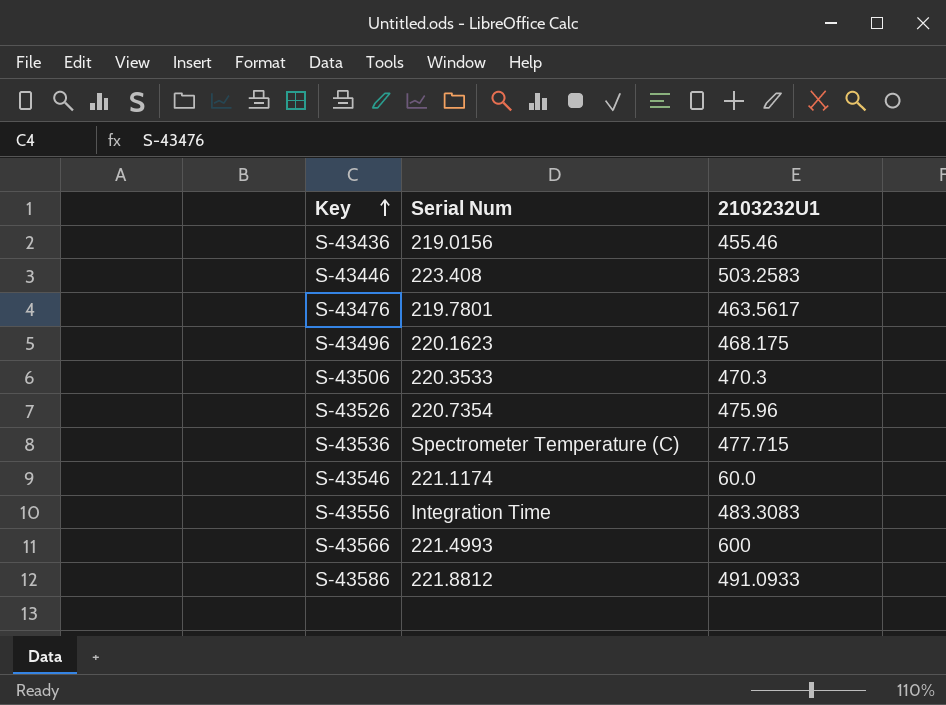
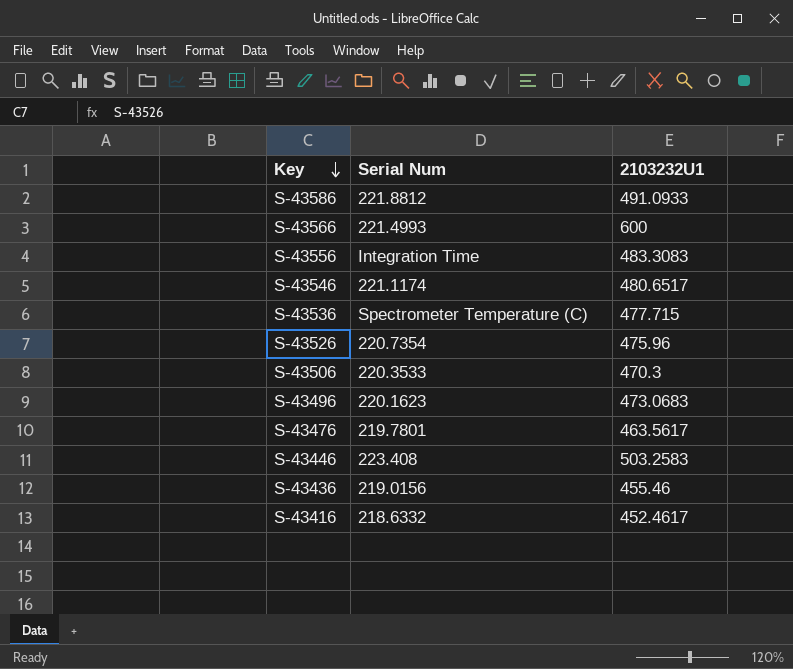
row order: Key ascending -> Key descending
S-43546 | 2103232U1: 60.0 -> 480.6517
S-43496 | 2103232U1: 468.175 -> 473.0683
row S-43416: none -> 218.6332 | 452.4617

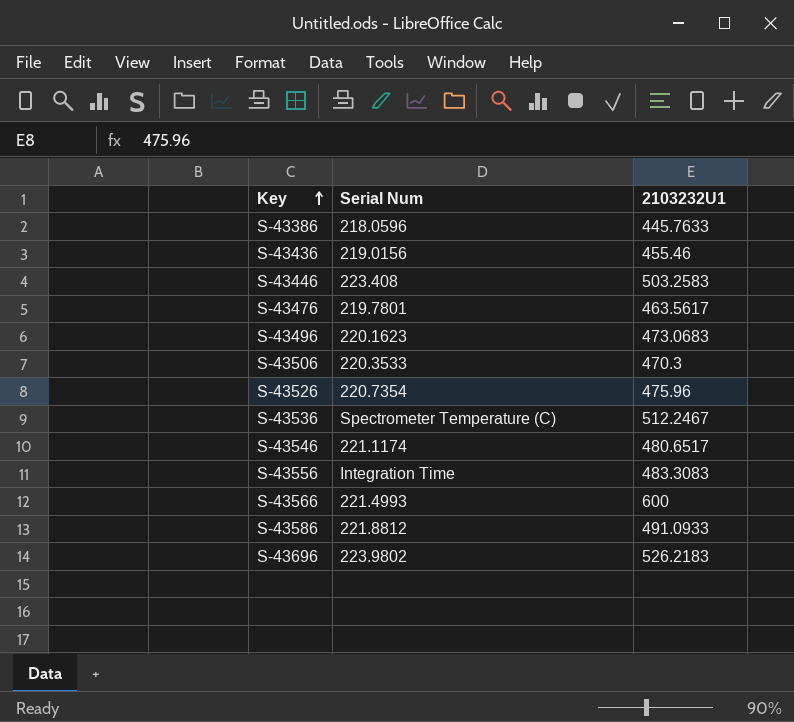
row order: Key descending -> Key ascending
row S-43416: 218.6332 | 452.4617 -> none
row S-43386: none -> 218.0596 | 445.7633
S-43536 | 2103232U1: 477.715 -> 512.2467
row S-43696: none -> 223.9802 | 526.2183

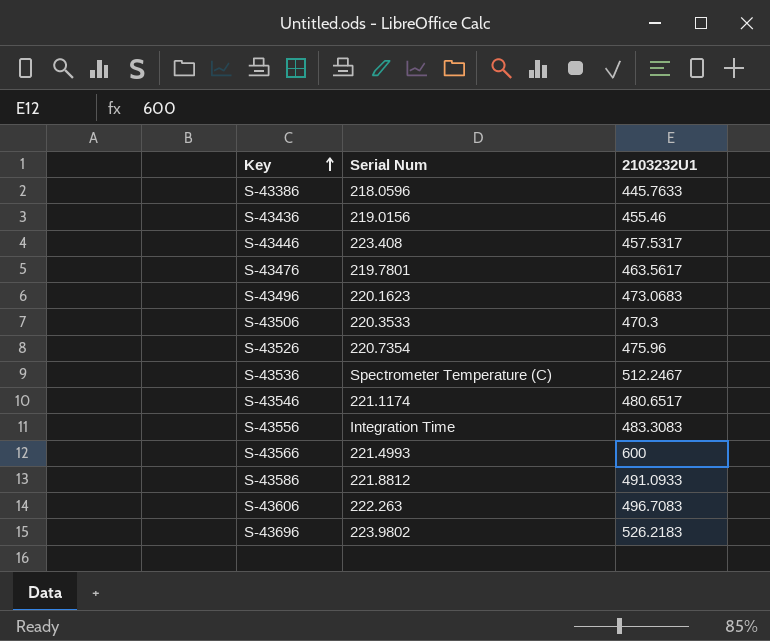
S-43446 | 2103232U1: 503.2583 -> 457.5317
row S-43606: none -> 222.263 | 496.7083

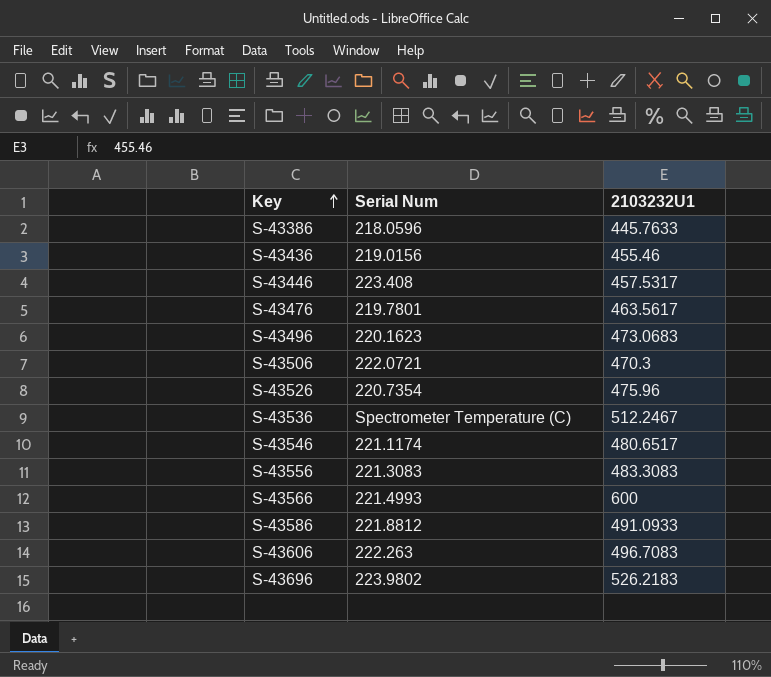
S-43506 | Serial Num: 220.3533 -> 222.0721
S-43556 | Serial Num: Integration Time -> 221.3083

